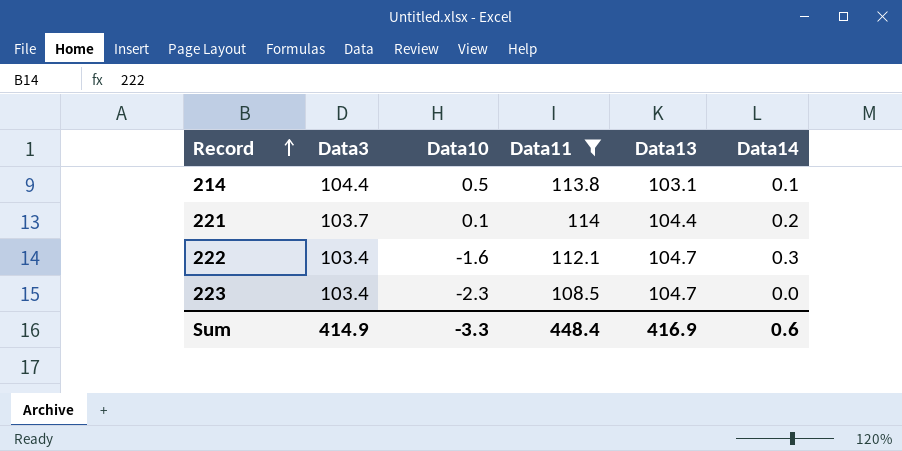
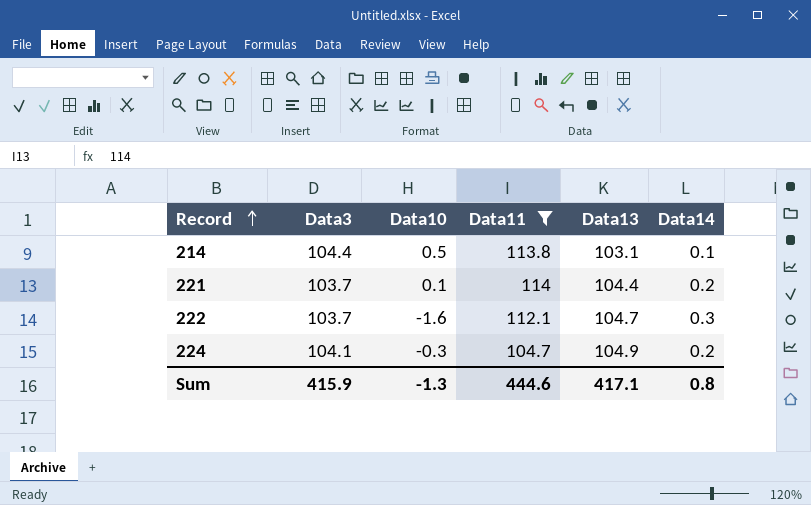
row 223: 103.4 | -2.3 | 108.5 | 104.7 | 0.0 -> none
222 | Data3: 103.4 -> 103.7
row 224: none -> 104.1 | -0.3 | 104.7 | 104.9 | 0.2
Sum | Data3: 414.9 -> 415.9
Sum | Data10: -3.3 -> -1.3
Sum | Data11: 448.4 -> 444.6
Sum | Data13: 416.9 -> 417.1
Sum | Data14: 0.6 -> 0.8

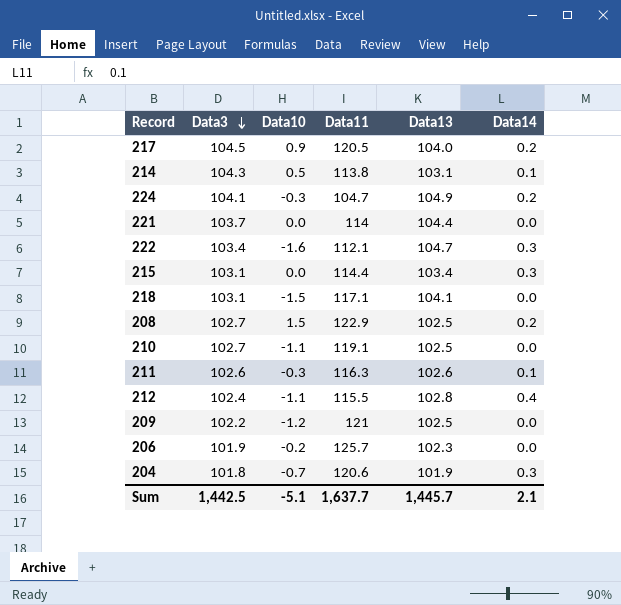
filter: Data11 <= 114 -> none
row order: Record ascending -> Data3 descending
214 | Data3: 104.4 -> 104.3
221 | Data10: 0.1 -> 0.0
221 | Data14: 0.2 -> 0.0
222 | Data3: 103.7 -> 103.4
Sum | Data3: 415.9 -> 1,442.5
Sum | Data10: -1.3 -> -5.1
Sum | Data11: 444.6 -> 1,637.7
Sum | Data13: 417.1 -> 1,445.7
Sum | Data14: 0.8 -> 2.1

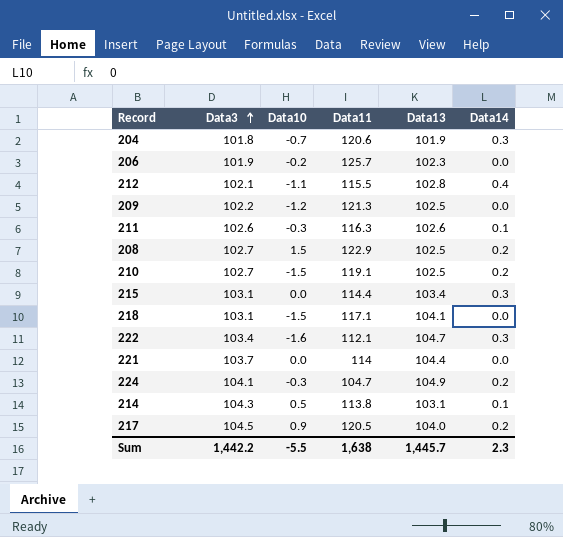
row order: Data3 descending -> Data3 ascending
212 | Data3: 102.4 -> 102.1
209 | Data11: 121 -> 121.3
210 | Data10: -1.1 -> -1.5
210 | Data14: 0.0 -> 0.2
Sum | Data3: 1,442.5 -> 1,442.2
Sum | Data10: -5.1 -> -5.5
Sum | Data11: 1,637.7 -> 1,638
Sum | Data14: 2.1 -> 2.3

